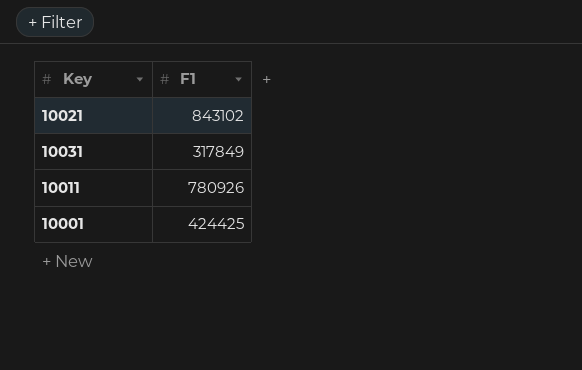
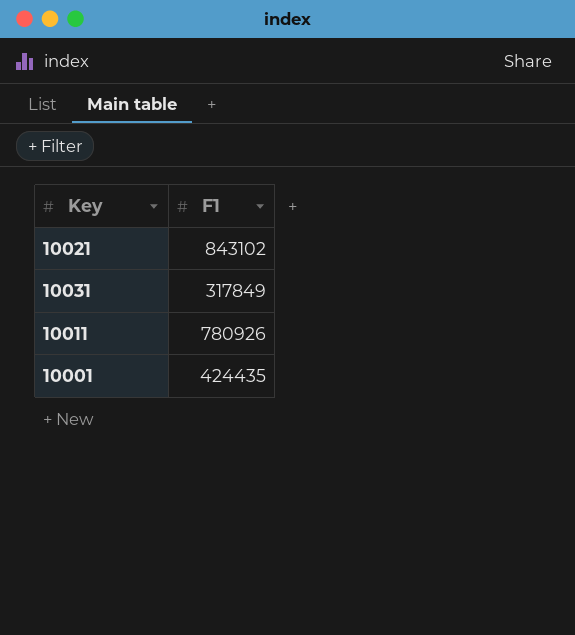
10001 | F1: 424425 -> 424435

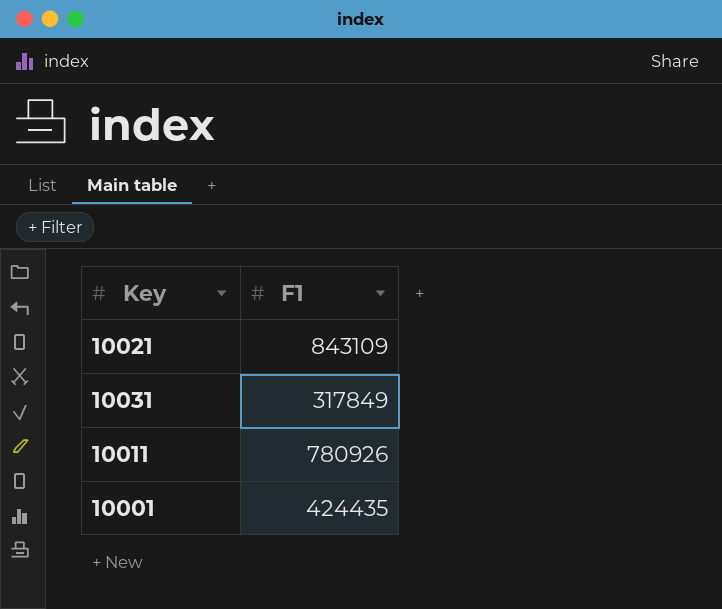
10021 | F1: 843102 -> 843109

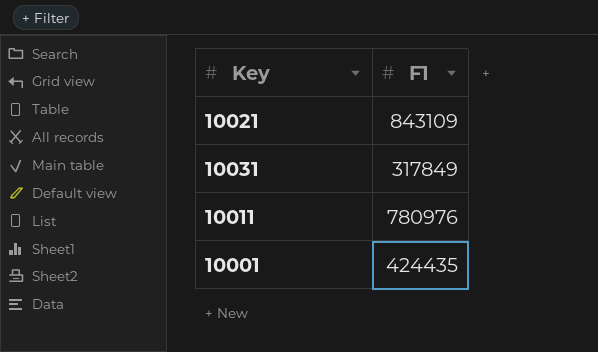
10011 | F1: 780926 -> 780976

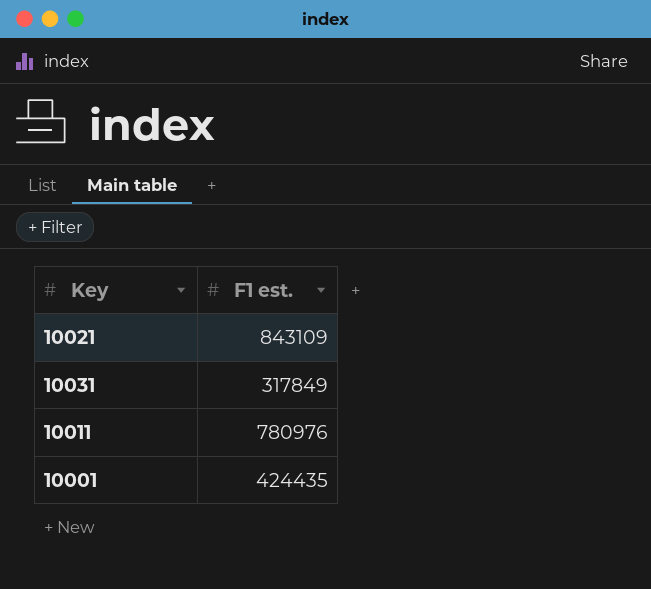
column name: F1 -> F1 est.

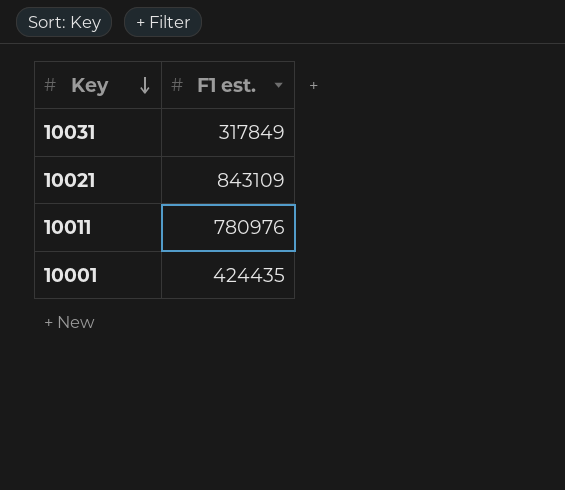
row order: none -> Key descending

